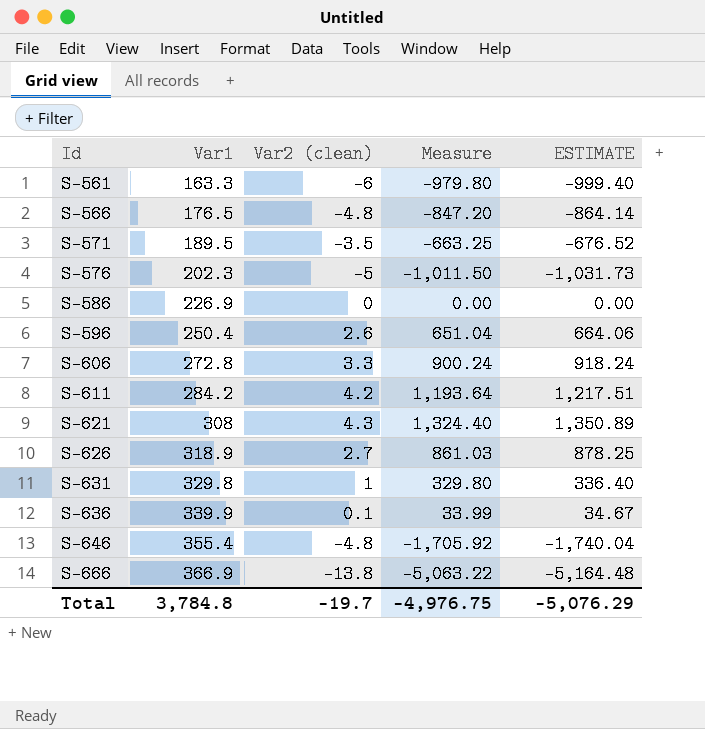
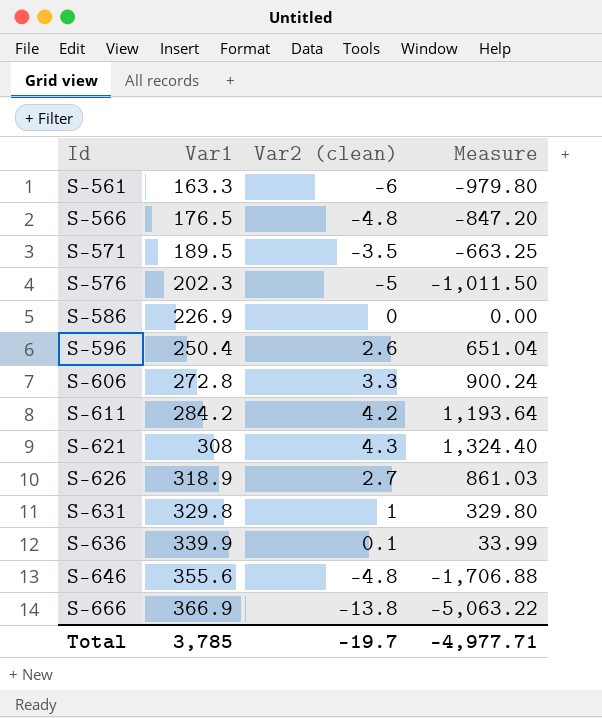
column ESTIMATE | formula: [Measure] * 1.02 -> none
S-646 | Var1: 355.4 -> 355.6
S-646 | Measure: -1,705.92 -> -1,706.88
Total | Var1: 3,784.8 -> 3,785
Total | Measure: -4,976.75 -> -4,977.71

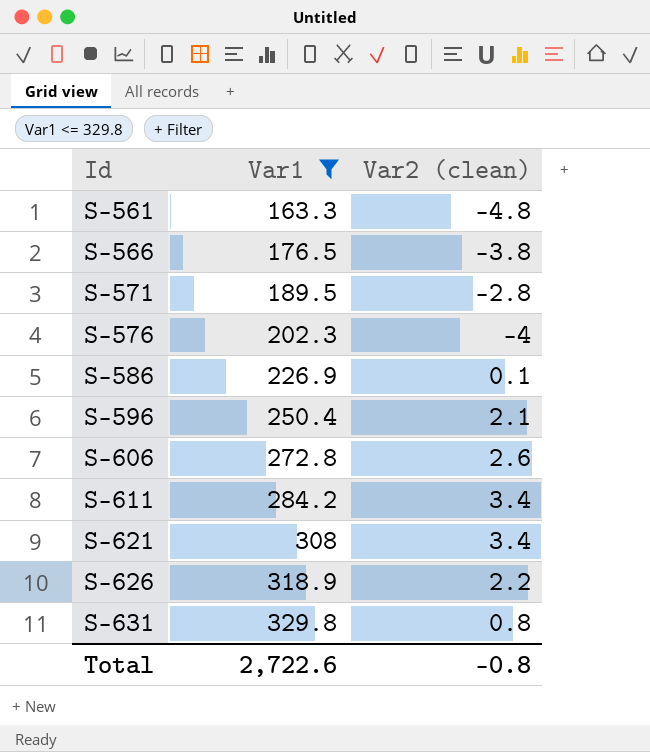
filter: none -> Var1 <= 329.8
column Measure | formula: [Var1] * [Var2 (clean)] -> none
S-561 | Var2 (clean): -6 -> -4.8
S-566 | Var2 (clean): -4.8 -> -3.8
S-571 | Var2 (clean): -3.5 -> -2.8
S-576 | Var2 (clean): -5 -> -4
S-586 | Var2 (clean): 0 -> 0.1
S-596 | Var2 (clean): 2.6 -> 2.1
S-606 | Var2 (clean): 3.3 -> 2.6
S-611 | Var2 (clean): 4.2 -> 3.4
S-621 | Var2 (clean): 4.3 -> 3.4
S-626 | Var2 (clean): 2.7 -> 2.2
S-631 | Var2 (clean): 1 -> 0.8
Total | Var1: 3,785 -> 2,722.6
Total | Var2 (clean): -19.7 -> -0.8

